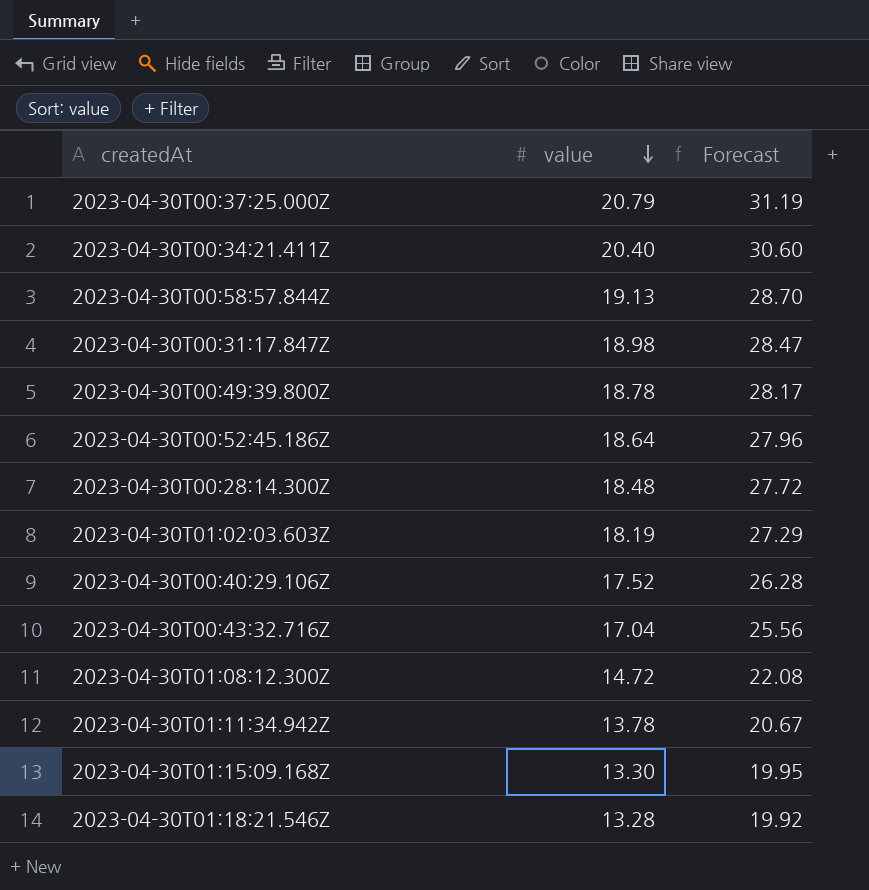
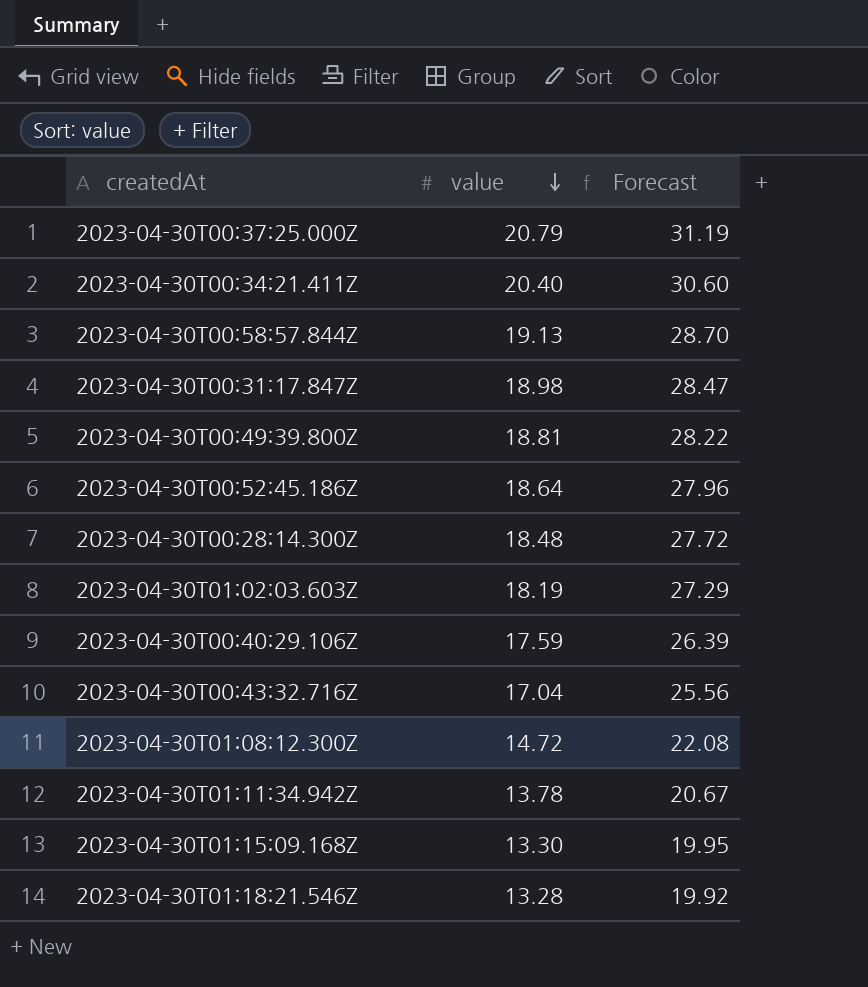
2023-04-30T00:49:39.800Z | value: 18.78 -> 18.81
2023-04-30T00:49:39.800Z | Forecast: 28.17 -> 28.22
2023-04-30T00:40:29.106Z | value: 17.52 -> 17.59
2023-04-30T00:40:29.106Z | Forecast: 26.28 -> 26.39

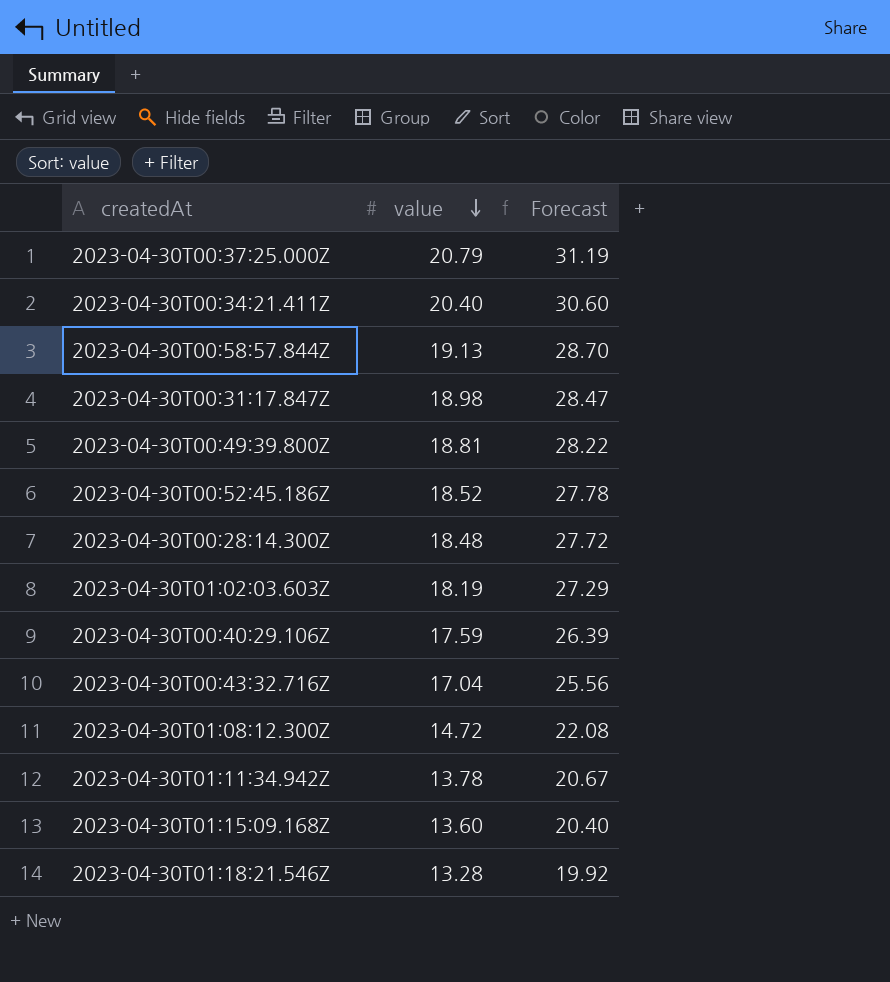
2023-04-30T00:52:45.186Z | value: 18.64 -> 18.52
2023-04-30T00:52:45.186Z | Forecast: 27.96 -> 27.78
2023-04-30T01:15:09.168Z | value: 13.30 -> 13.60
2023-04-30T01:15:09.168Z | Forecast: 19.95 -> 20.40

